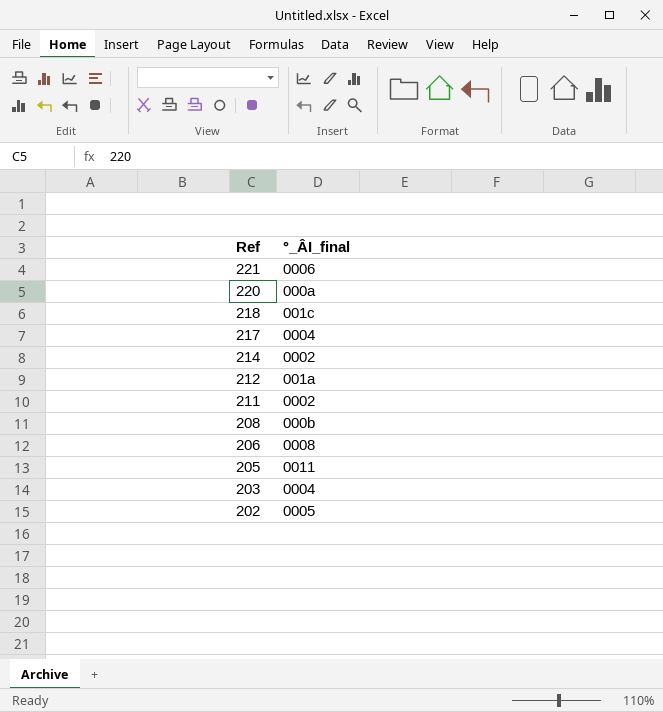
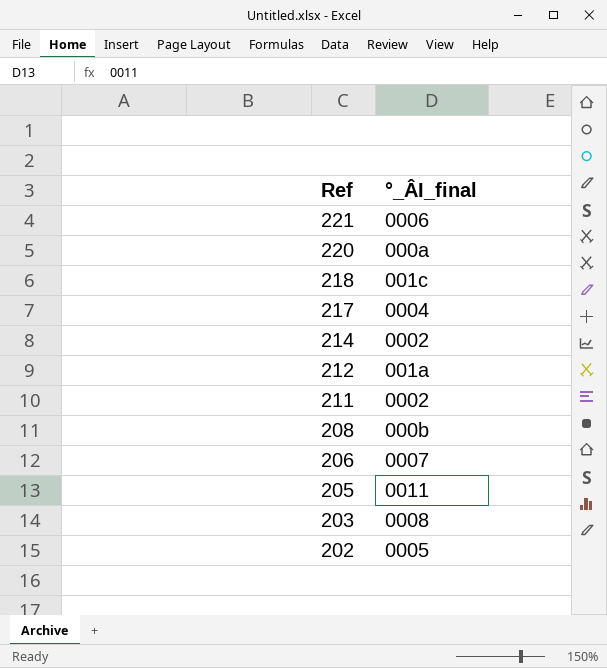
206 | °_ÂI_final: 0008 -> 0007
203 | °_ÂI_final: 0004 -> 0008

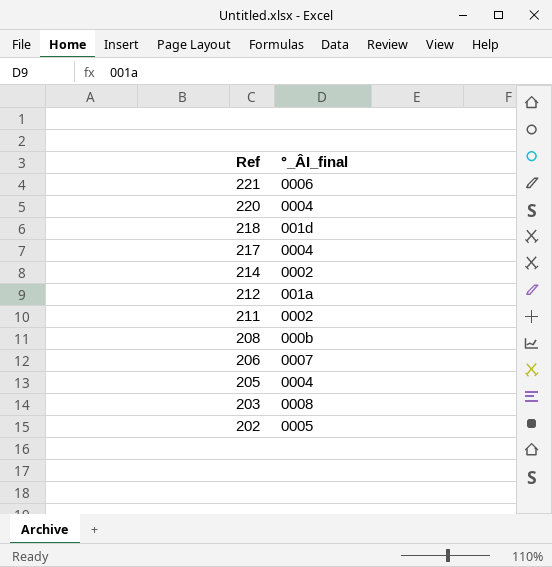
220 | °_ÂI_final: 000a -> 0004
218 | °_ÂI_final: 001c -> 001d
205 | °_ÂI_final: 0011 -> 0004

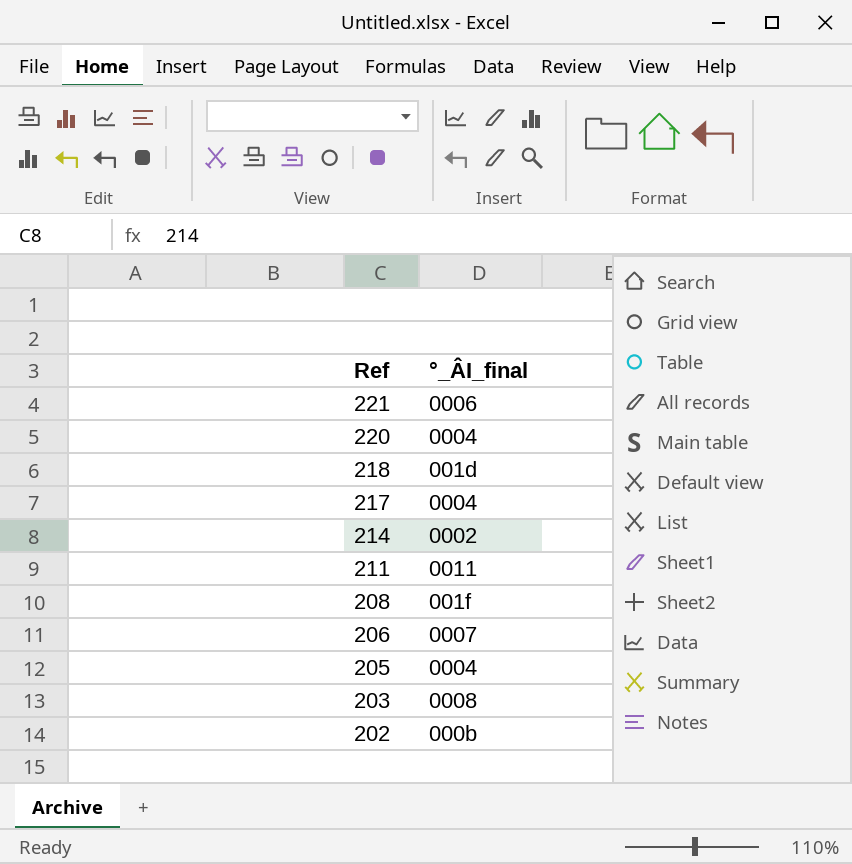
row 212: 001a -> none
211 | °_ÂI_final: 0002 -> 0011
208 | °_ÂI_final: 000b -> 001f
202 | °_ÂI_final: 0005 -> 000b

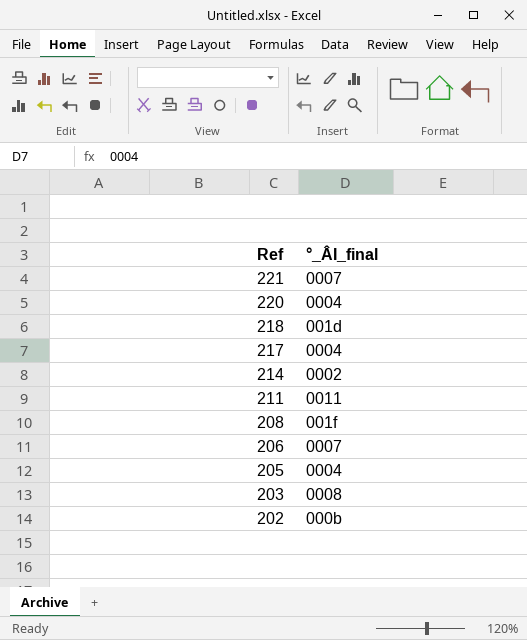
221 | °_ÂI_final: 0006 -> 0007

